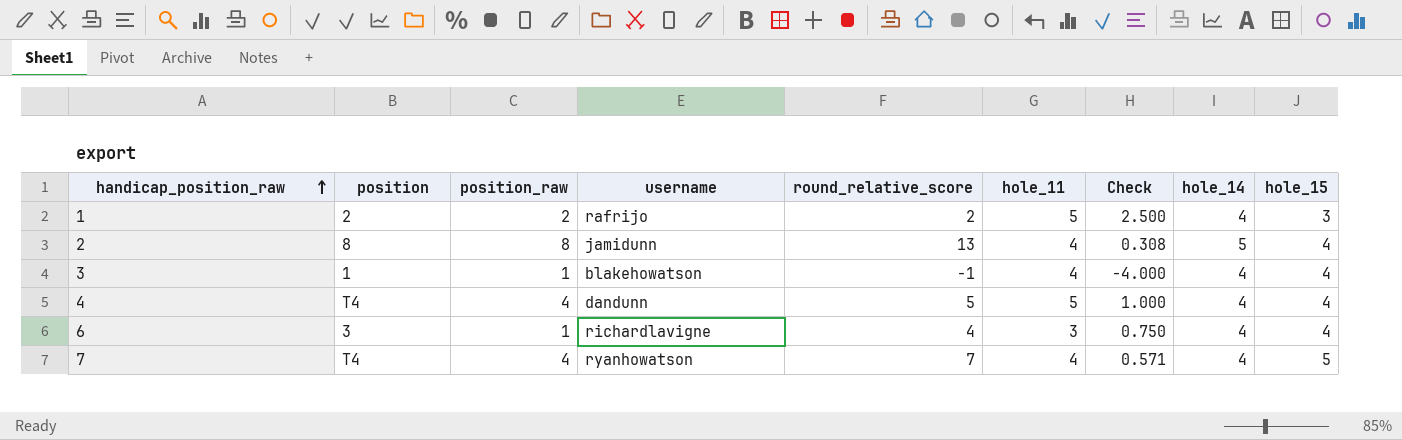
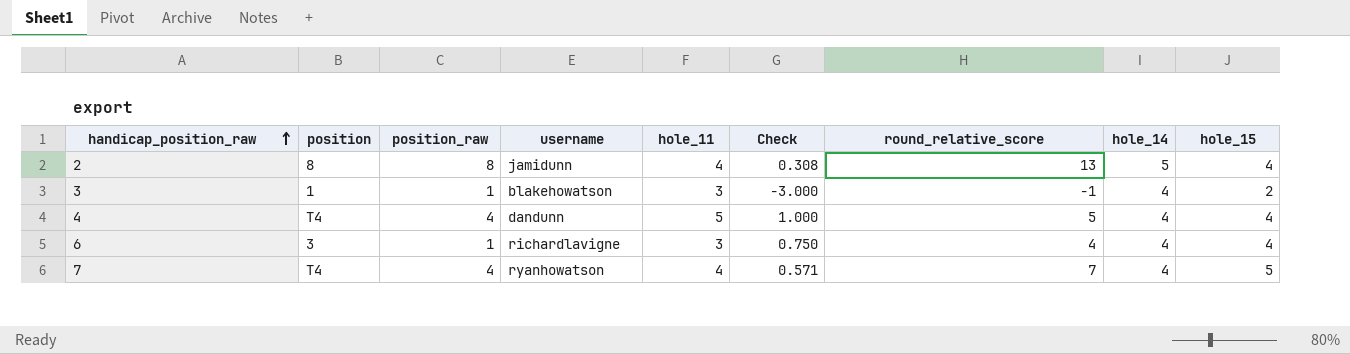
column round_relative_score | position: 5 -> 7
row 1: 2 | 2 | rafrijo | 2 | 5 | 2.500 | 4 | 3 -> none
3 | hole_11: 4 -> 3
3 | Check: -4.000 -> -3.000
3 | hole_15: 4 -> 2

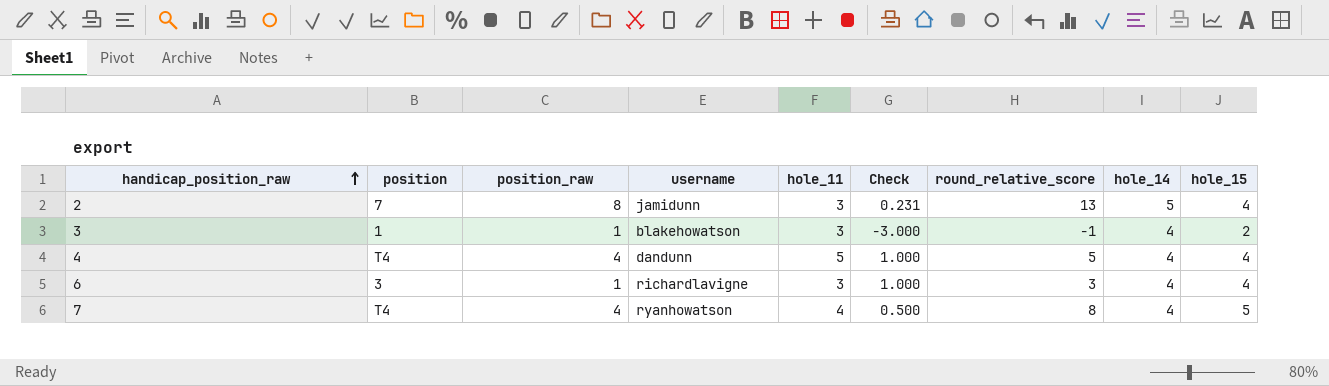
2 | position: 8 -> 7
2 | hole_11: 4 -> 3
2 | Check: 0.308 -> 0.231
6 | Check: 0.750 -> 1.000
6 | round_relative_score: 4 -> 3
7 | Check: 0.571 -> 0.500
7 | round_relative_score: 7 -> 8

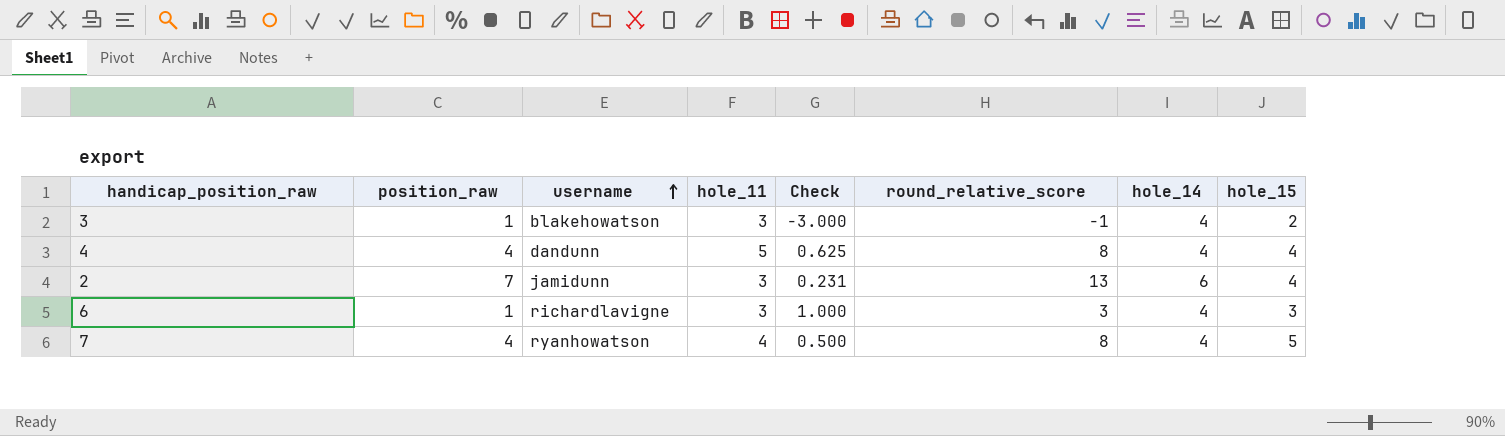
row order: handicap_position_raw ascending -> username ascending
column position | position: 2 -> none
4 | Check: 1.000 -> 0.625
4 | round_relative_score: 5 -> 8
2 | position_raw: 8 -> 7
2 | hole_14: 5 -> 6
6 | hole_15: 4 -> 3

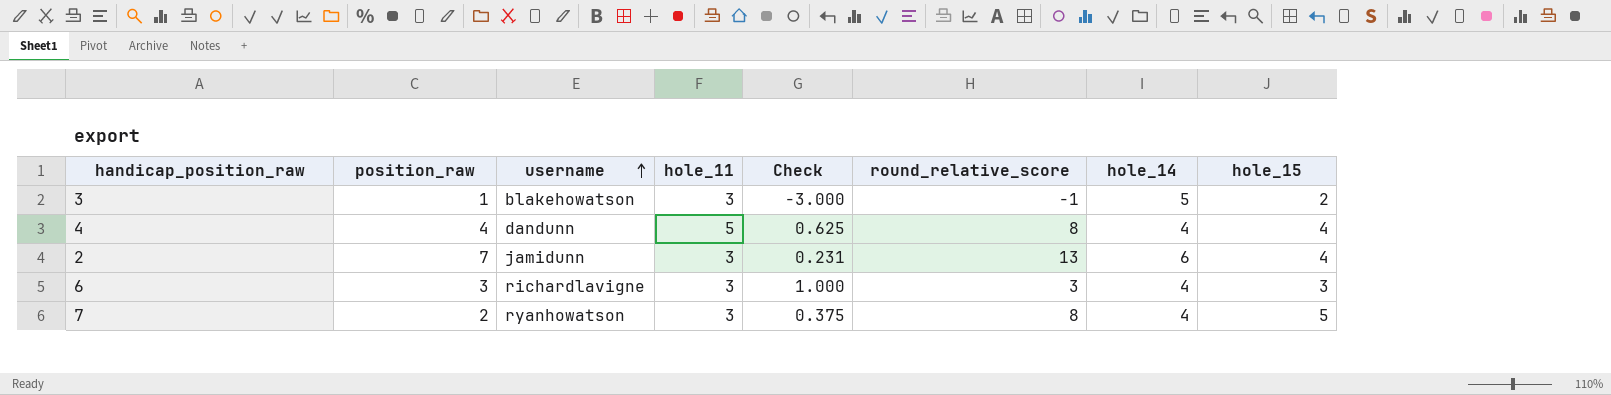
3 | hole_14: 4 -> 5
6 | position_raw: 1 -> 3
7 | position_raw: 4 -> 2
7 | hole_11: 4 -> 3
7 | Check: 0.500 -> 0.375

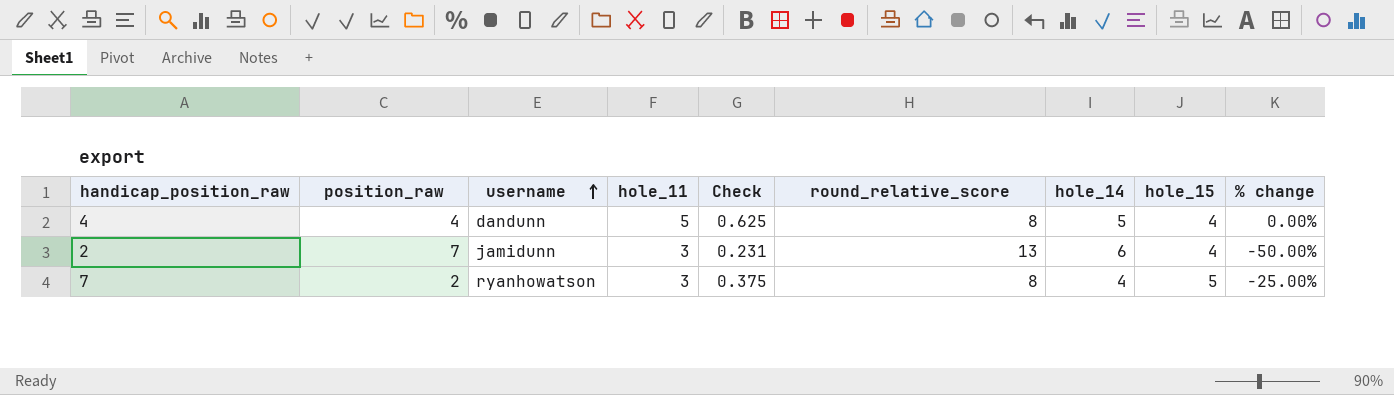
column % change | formula: none -> ([hole_11] - [hole_14]) / [hole_14]
row 3: 1 | blakehowatson | 3 | -3.000 | -1 | 5 | 2 -> none
row 6: 3 | richardlavigne | 3 | 1.000 | 3 | 4 | 3 -> none
4 | hole_14: 4 -> 5

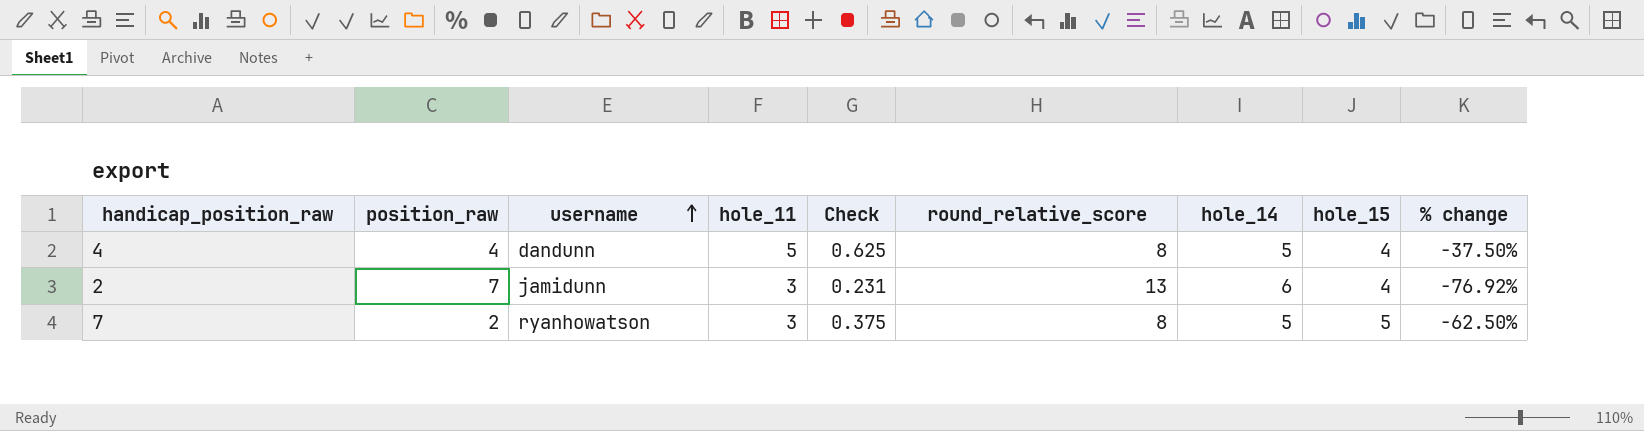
column % change | formula: ([hole_11] - [hole_14]) / [hole_14] -> ([hole_11] - [round_relative_score]) / [round_relative_score]
7 | hole_14: 4 -> 5

